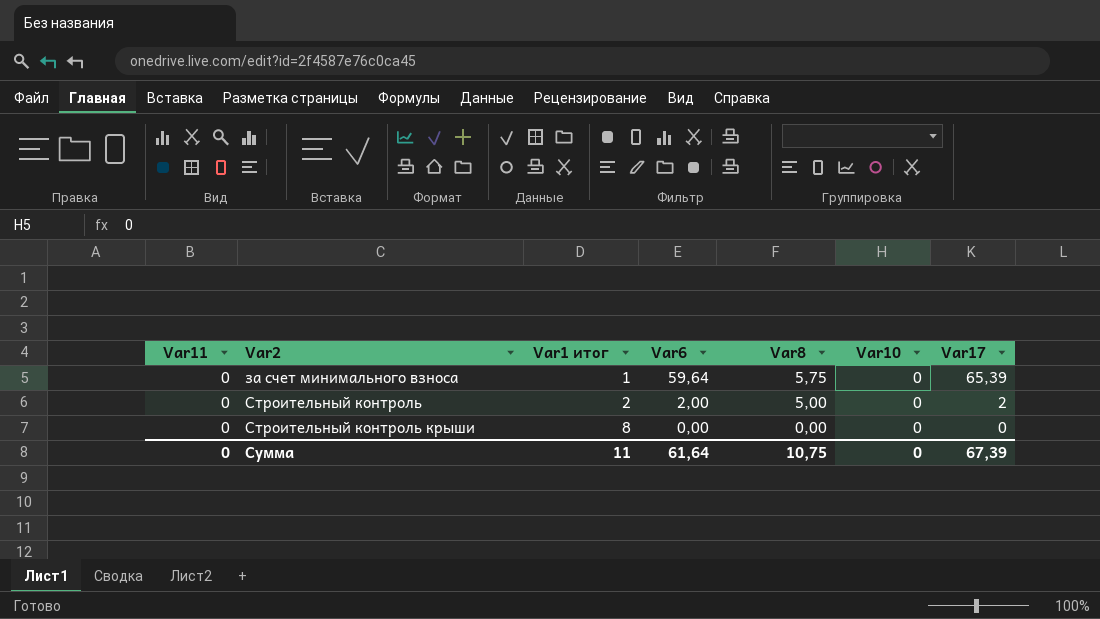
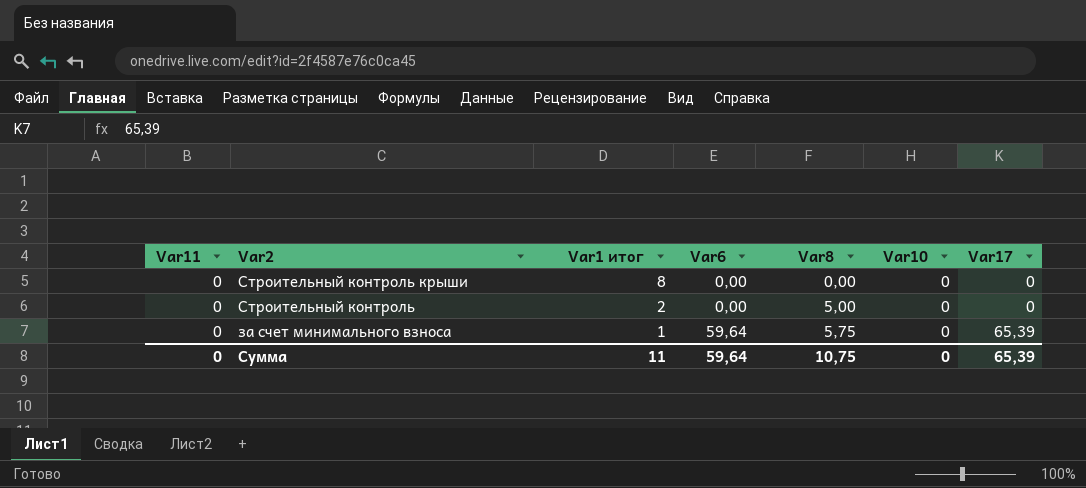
row order: Var2 ascending -> Var2 descending
Строительный контроль | Var6: 2,00 -> 0,00
Строительный контроль | Var17: 2 -> 0
Сумма | Var6: 61,64 -> 59,64
Сумма | Var17: 67,39 -> 65,39

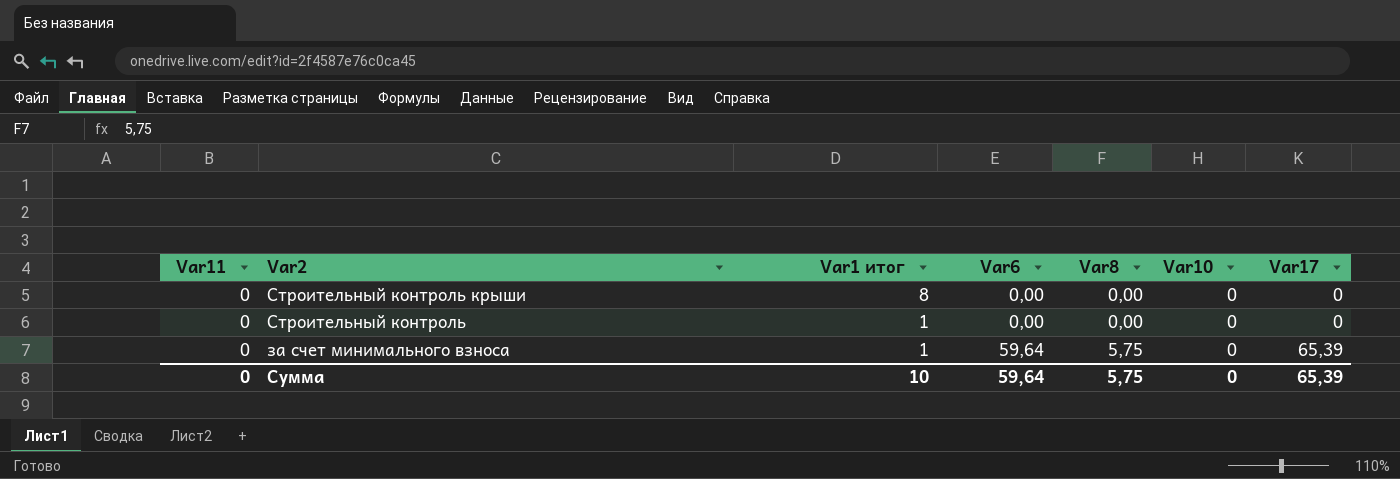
Строительный контроль | Var1 итог: 2 -> 1
Строительный контроль | Var8: 5,00 -> 0,00
Сумма | Var1 итог: 11 -> 10
Сумма | Var8: 10,75 -> 5,75

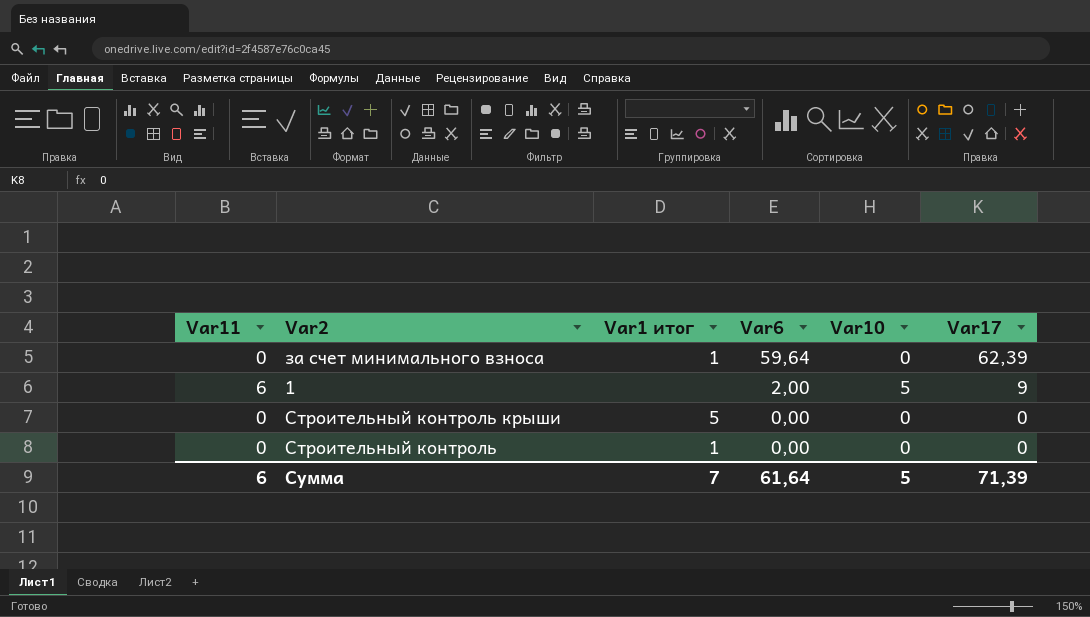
row order: Var2 descending -> Var6 descending
column Var8 | position: 5 -> none
за счет минимального взноса | Var17: 65,39 -> 62,39
row 1: none -> 6 | none | 2,00 | 5 | 9
Строительный контроль крыши | Var1 итог: 8 -> 5
Сумма | Var11: 0 -> 6
Сумма | Var1 итог: 10 -> 7
Сумма | Var6: 59,64 -> 61,64
Сумма | Var10: 0 -> 5
Сумма | Var17: 65,39 -> 71,39

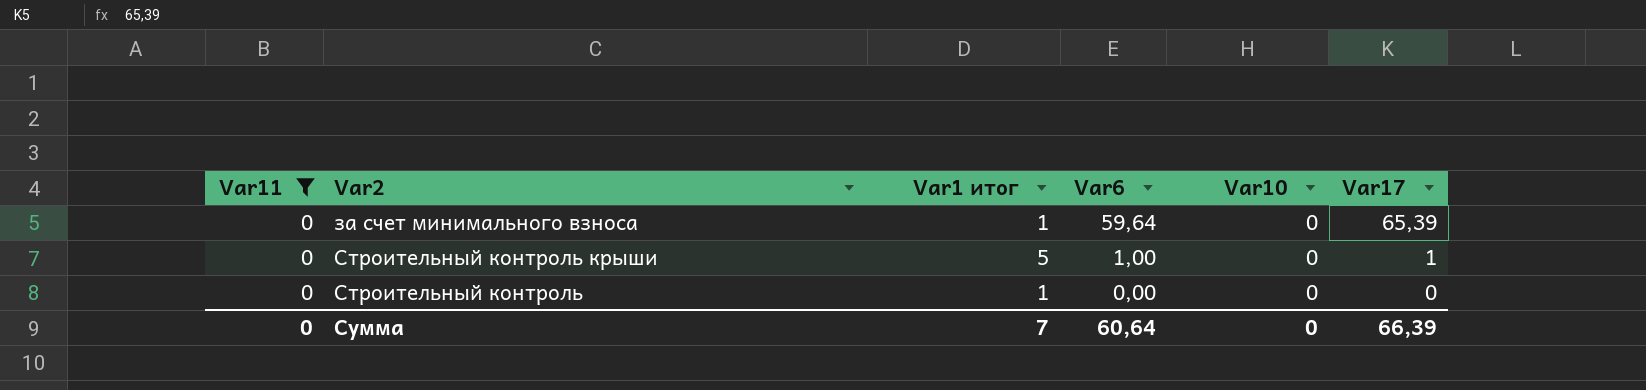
filter: none -> Var11 = 0
за счет минимального взноса | Var17: 62,39 -> 65,39
Строительный контроль крыши | Var6: 0,00 -> 1,00
Строительный контроль крыши | Var17: 0 -> 1
Сумма | Var11: 6 -> 0
Сумма | Var6: 61,64 -> 60,64
Сумма | Var10: 5 -> 0
Сумма | Var17: 71,39 -> 66,39

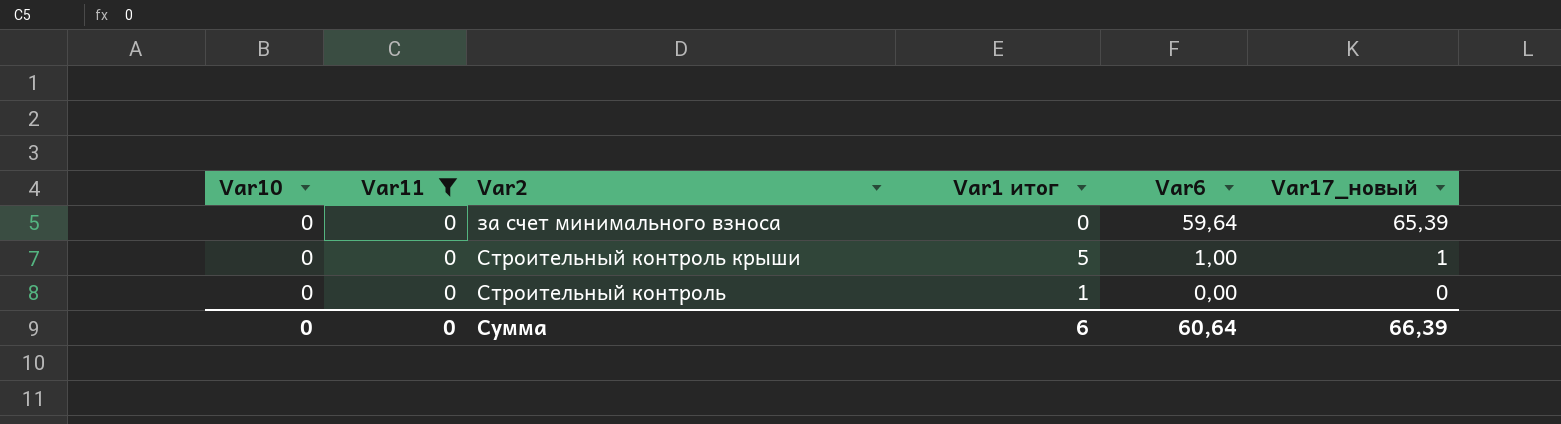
column Var10 | position: 5 -> 1
column name: Var17 -> Var17_новый
за счет минимального взноса | Var1 итог: 1 -> 0
Сумма | Var1 итог: 7 -> 6

